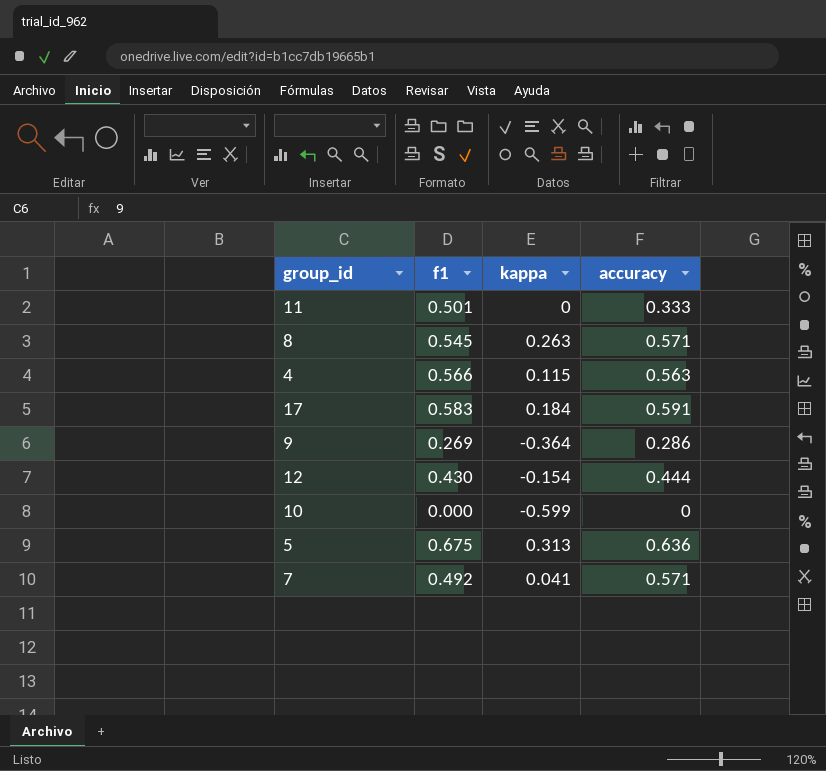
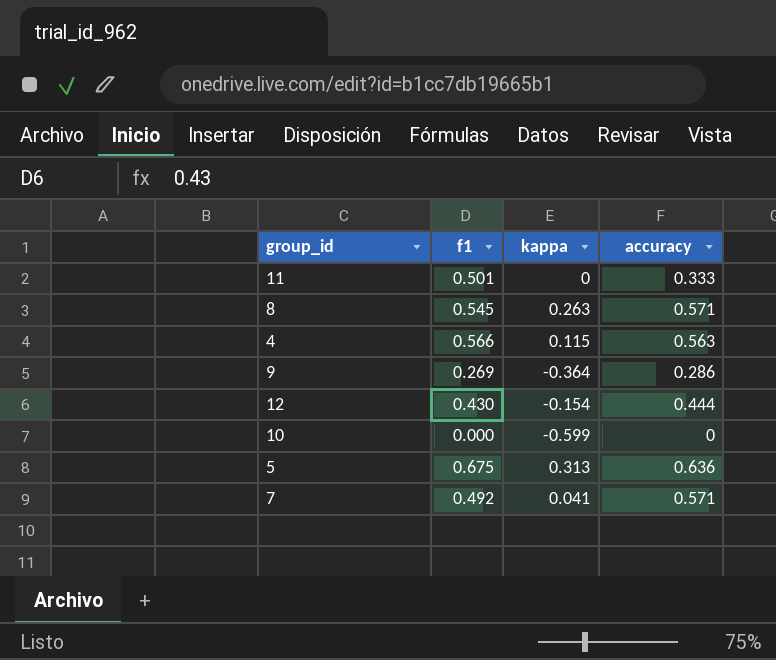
row 17: 0.583 | 0.184 | 0.591 -> none

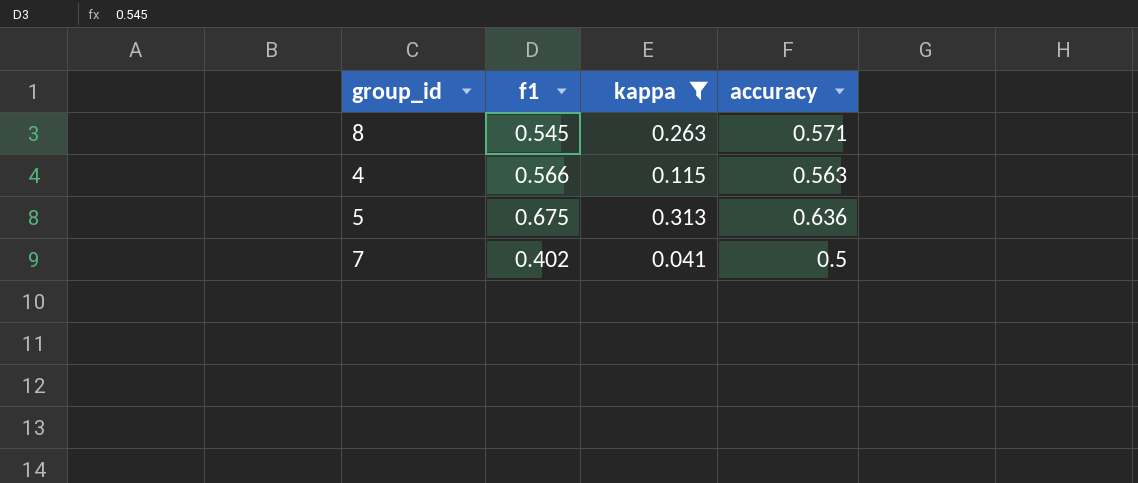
filter: none -> kappa >= 0.041
7 | f1: 0.492 -> 0.402
7 | accuracy: 0.571 -> 0.5

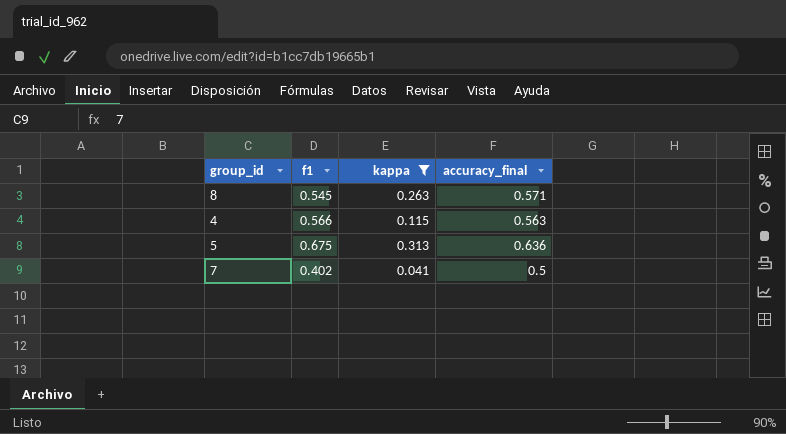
column name: accuracy -> accuracy_final

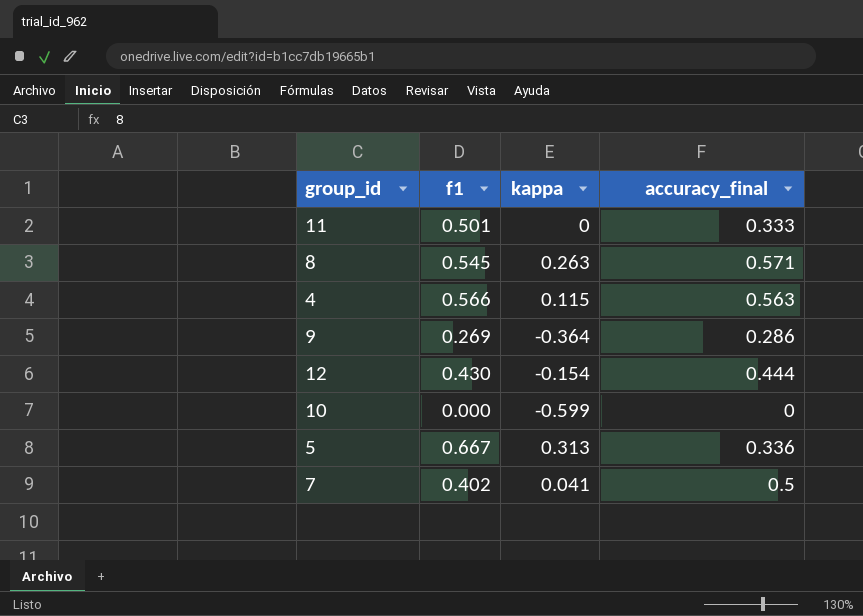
filter: kappa >= 0.041 -> none
5 | f1: 0.675 -> 0.667
5 | accuracy_final: 0.636 -> 0.336

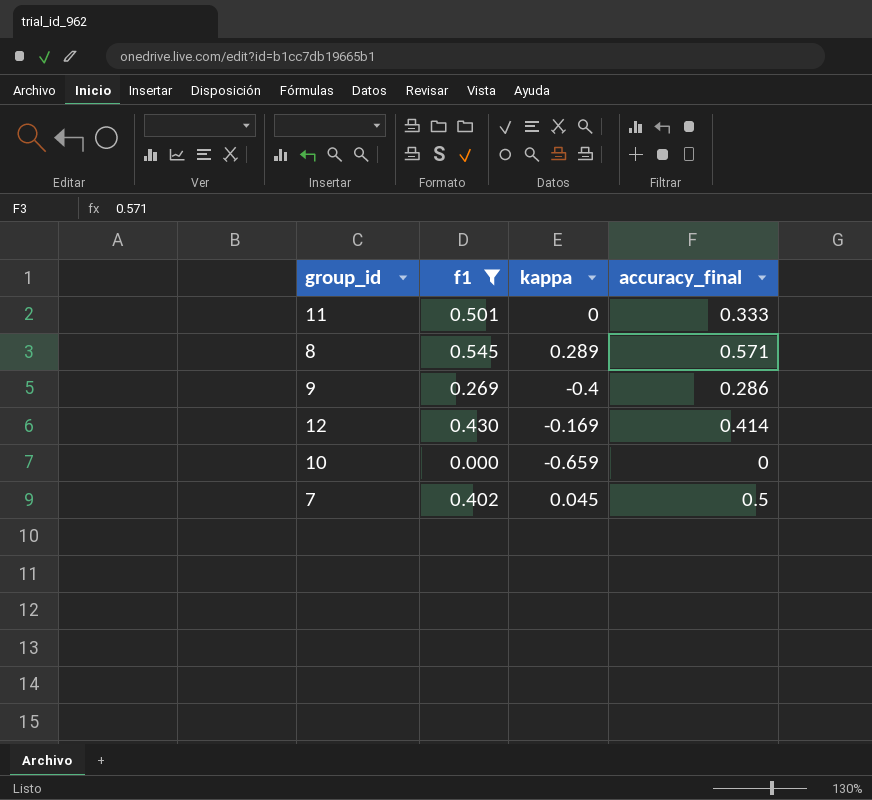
filter: none -> f1 <= 0.545
8 | kappa: 0.263 -> 0.289
9 | kappa: -0.364 -> -0.4
12 | kappa: -0.154 -> -0.169
12 | accuracy_final: 0.444 -> 0.414
10 | kappa: -0.599 -> -0.659
7 | kappa: 0.041 -> 0.045

